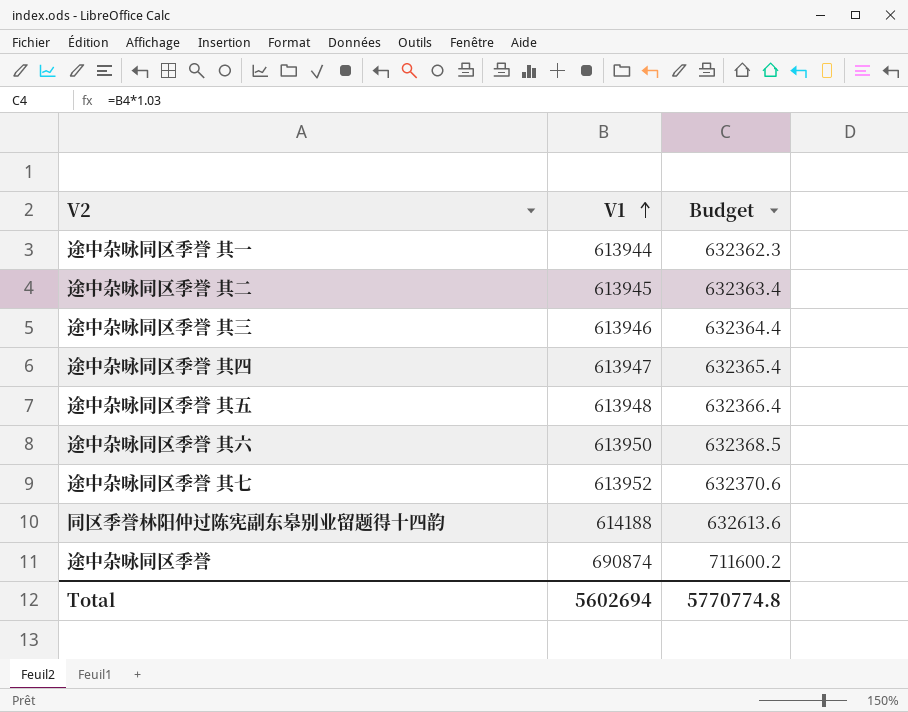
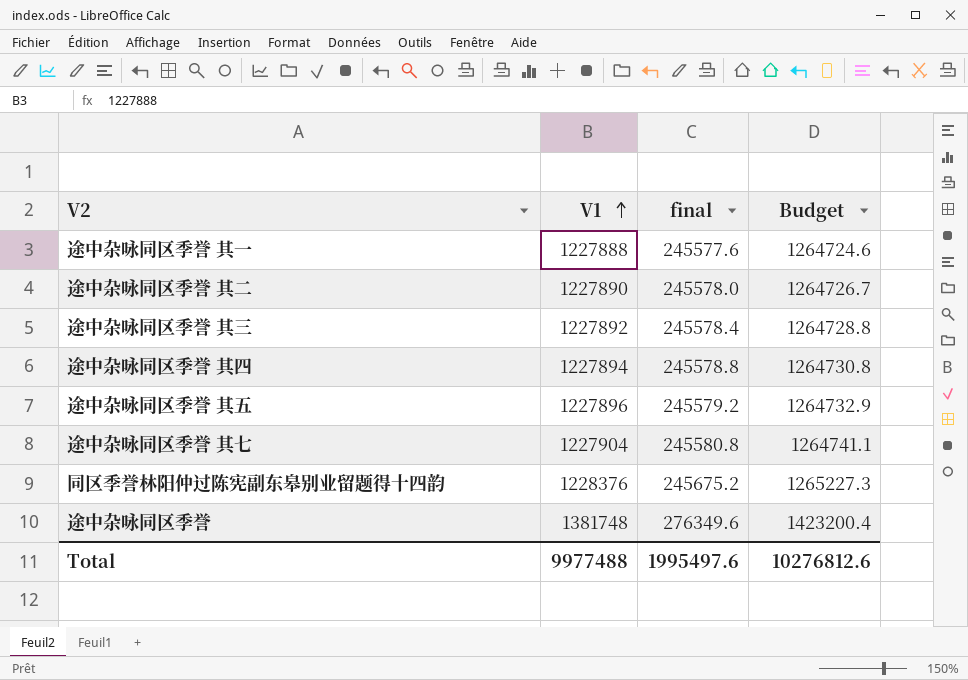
column final | formula: none -> [V1] * 0.2
row 途中杂咏同区季誉 其六: 613950 | 632368.5 -> none
途中杂咏同区季誉 其一 | V1: 613944 -> 1227888
途中杂咏同区季誉 其一 | Budget: 632362.3 -> 1264724.6
途中杂咏同区季誉 其二 | V1: 613945 -> 1227890
途中杂咏同区季誉 其二 | Budget: 632363.4 -> 1264726.7
途中杂咏同区季誉 其三 | V1: 613946 -> 1227892
途中杂咏同区季誉 其三 | Budget: 632364.4 -> 1264728.8
途中杂咏同区季誉 其四 | V1: 613947 -> 1227894
途中杂咏同区季誉 其四 | Budget: 632365.4 -> 1264730.8
途中杂咏同区季誉 其五 | V1: 613948 -> 1227896
途中杂咏同区季誉 其五 | Budget: 632366.4 -> 1264732.9
途中杂咏同区季誉 其七 | V1: 613952 -> 1227904
途中杂咏同区季誉 其七 | Budget: 632370.6 -> 1264741.1
同区季誉林阳仲过陈宪副东皋别业留题得十四韵 | V1: 614188 -> 1228376
同区季誉林阳仲过陈宪副东皋别业留题得十四韵 | Budget: 632613.6 -> 1265227.3
途中杂咏同区季誉 | V1: 690874 -> 1381748
途中杂咏同区季誉 | Budget: 711600.2 -> 1423200.4
Total | V1: 5602694 -> 9977488
Total | Budget: 5770774.8 -> 10276812.6

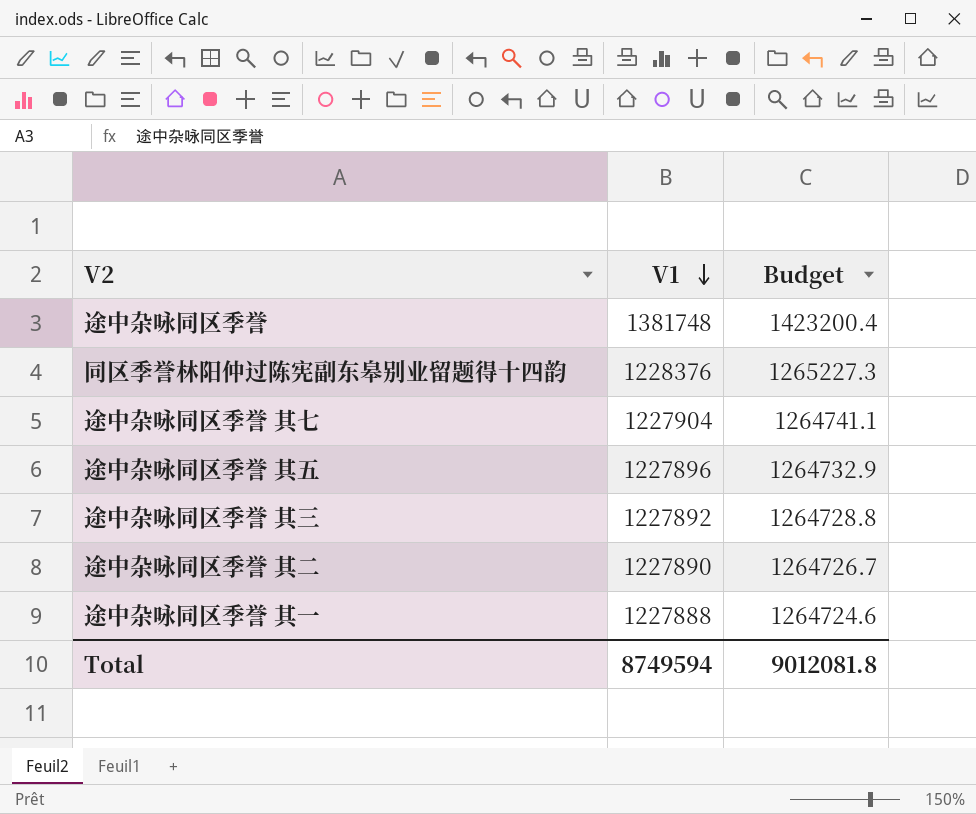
row order: V1 ascending -> V1 descending
column final | formula: [V1] * 0.2 -> none
row 途中杂咏同区季誉 其四: 1227894 | 245578.8 | 1264730.8 -> none
Total | V1: 9977488 -> 8749594
Total | Budget: 10276812.6 -> 9012081.8

